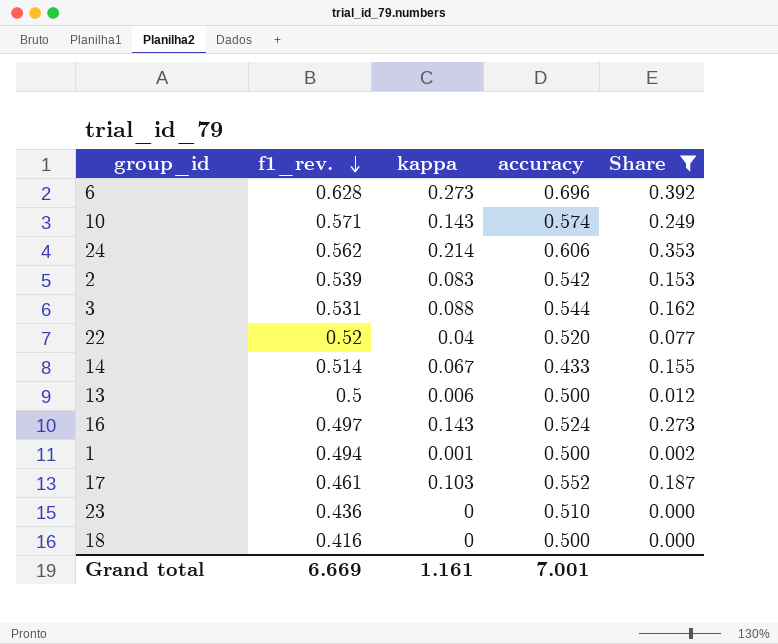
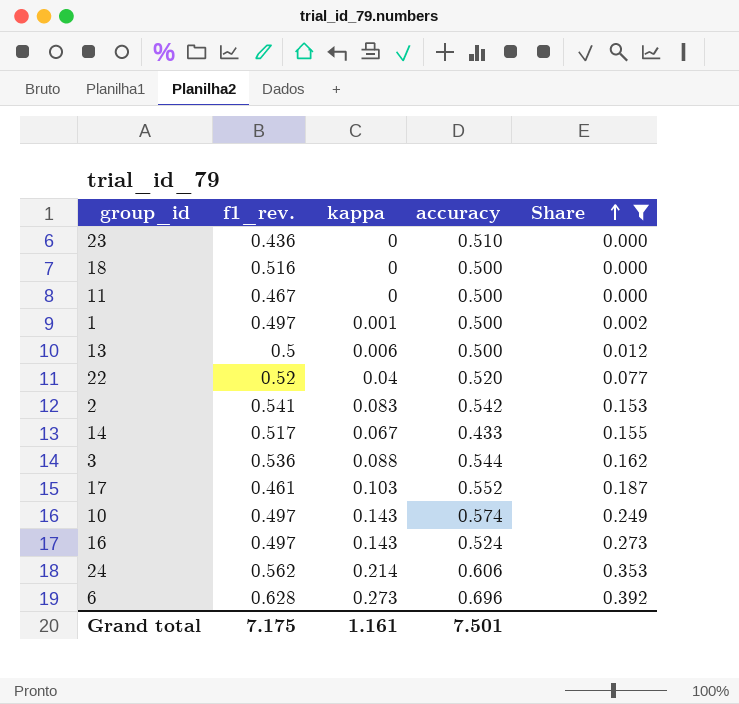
row order: f1_rev. descending -> Share ascending
18 | f1_rev.: 0.416 -> 0.516
row 11: none -> 0.467 | 0 | 0.500 | 0.000
1 | f1_rev.: 0.494 -> 0.497
2 | f1_rev.: 0.539 -> 0.541
14 | f1_rev.: 0.514 -> 0.517
3 | f1_rev.: 0.531 -> 0.536
10 | f1_rev.: 0.571 -> 0.497
Grand total | f1_rev.: 6.669 -> 7.175
Grand total | accuracy: 7.001 -> 7.501

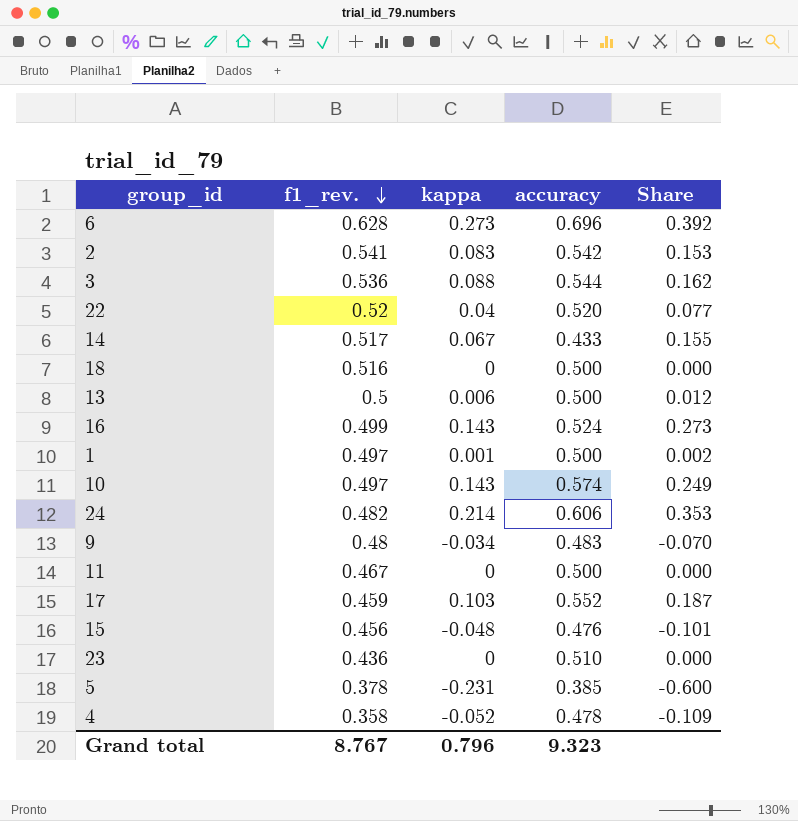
filter: Share >= 0.000 -> none
row order: Share ascending -> f1_rev. descending
16 | f1_rev.: 0.497 -> 0.499
24 | f1_rev.: 0.562 -> 0.482
17 | f1_rev.: 0.461 -> 0.459
Grand total | f1_rev.: 7.175 -> 8.767
Grand total | kappa: 1.161 -> 0.796
Grand total | accuracy: 7.501 -> 9.323

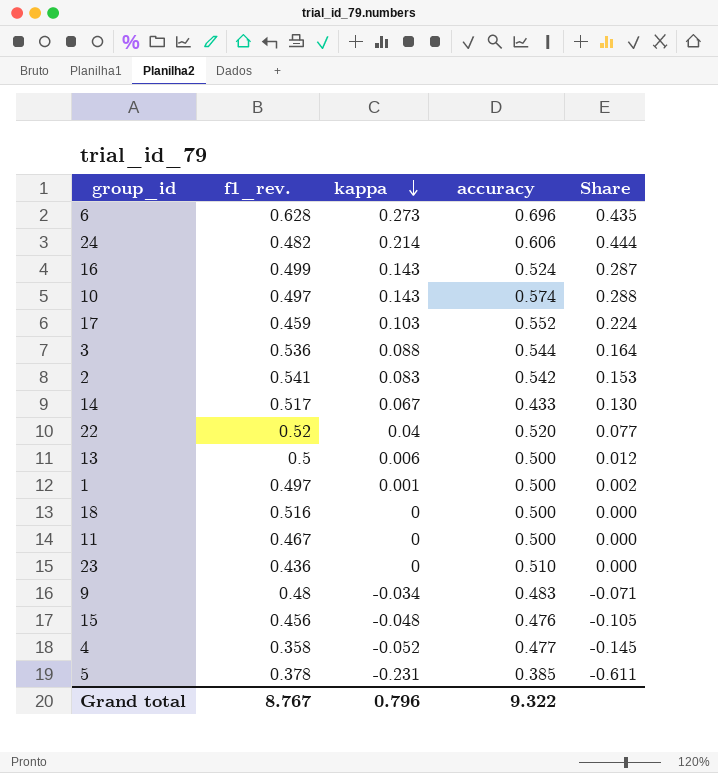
row order: f1_rev. descending -> kappa descending
column Share | formula: [kappa] / [accuracy] -> [kappa] / [f1_rev.]
4 | accuracy: 0.478 -> 0.477
Grand total | accuracy: 9.323 -> 9.322

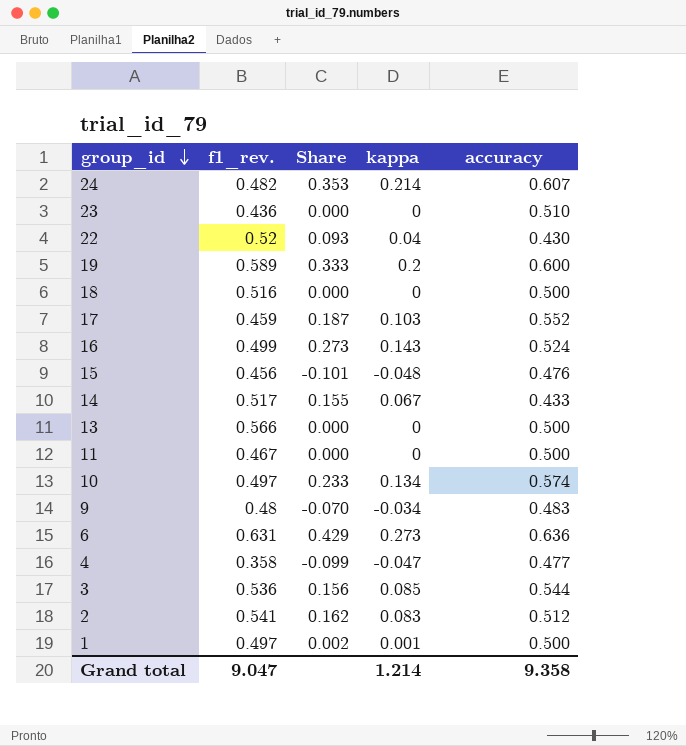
row order: kappa descending -> group_id descending
column Share | formula: [kappa] / [f1_rev.] -> [kappa] / [accuracy]
column Share | position: 5 -> 3
row 5: 0.378 | -0.231 | 0.385 | -0.611 -> none
24 | accuracy: 0.606 -> 0.607
22 | accuracy: 0.520 -> 0.430
row 19: none -> 0.589 | 0.333 | 0.2 | 0.600
13 | f1_rev.: 0.5 -> 0.566
13 | kappa: 0.006 -> 0
10 | kappa: 0.143 -> 0.134
6 | f1_rev.: 0.628 -> 0.631
6 | accuracy: 0.696 -> 0.636
4 | kappa: -0.052 -> -0.047
3 | kappa: 0.088 -> 0.085
2 | accuracy: 0.542 -> 0.512
Grand total | f1_rev.: 8.767 -> 9.047
Grand total | kappa: 0.796 -> 1.214
Grand total | accuracy: 9.322 -> 9.358

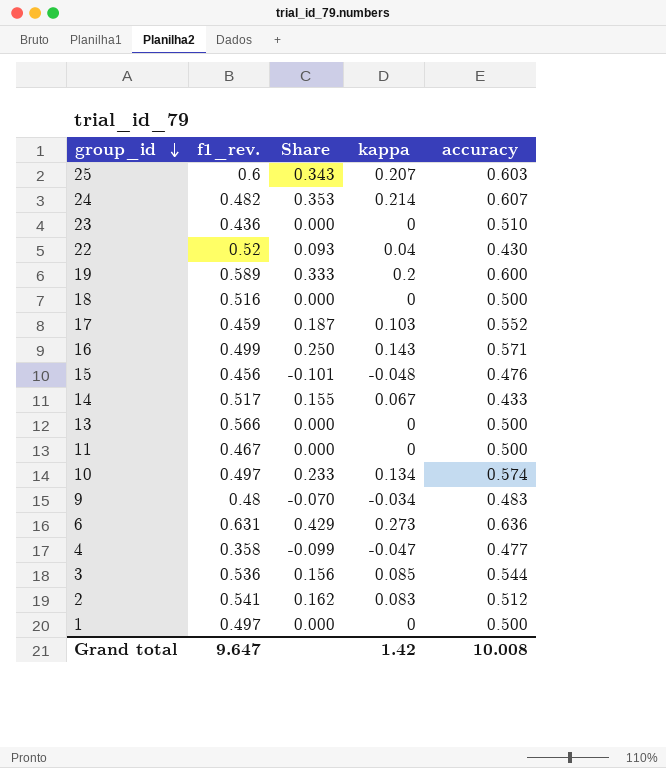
row 25: none -> 0.6 | 0.343 | 0.207 | 0.603
16 | Share: 0.273 -> 0.250
16 | accuracy: 0.524 -> 0.571
1 | Share: 0.002 -> 0.000
1 | kappa: 0.001 -> 0
Grand total | f1_rev.: 9.047 -> 9.647
Grand total | kappa: 1.214 -> 1.42
Grand total | accuracy: 9.358 -> 10.008

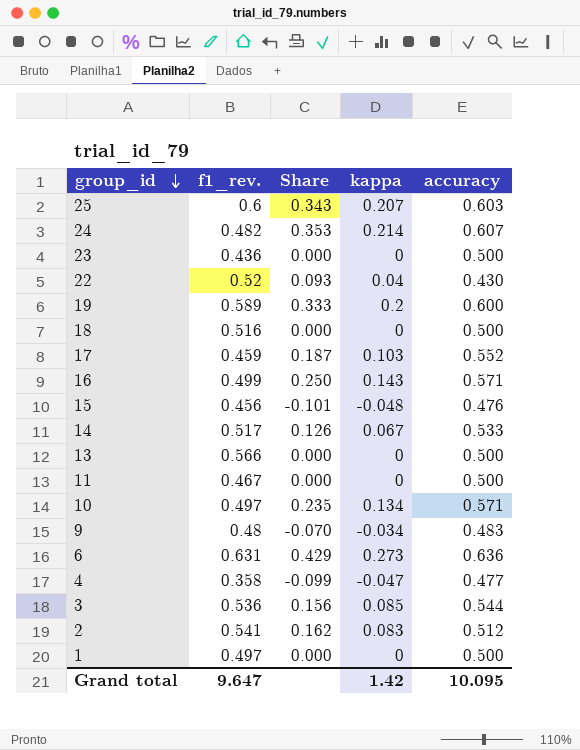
23 | accuracy: 0.510 -> 0.500
14 | Share: 0.155 -> 0.126
14 | accuracy: 0.433 -> 0.533
10 | Share: 0.233 -> 0.235
10 | accuracy: 0.574 -> 0.571
Grand total | accuracy: 10.008 -> 10.095

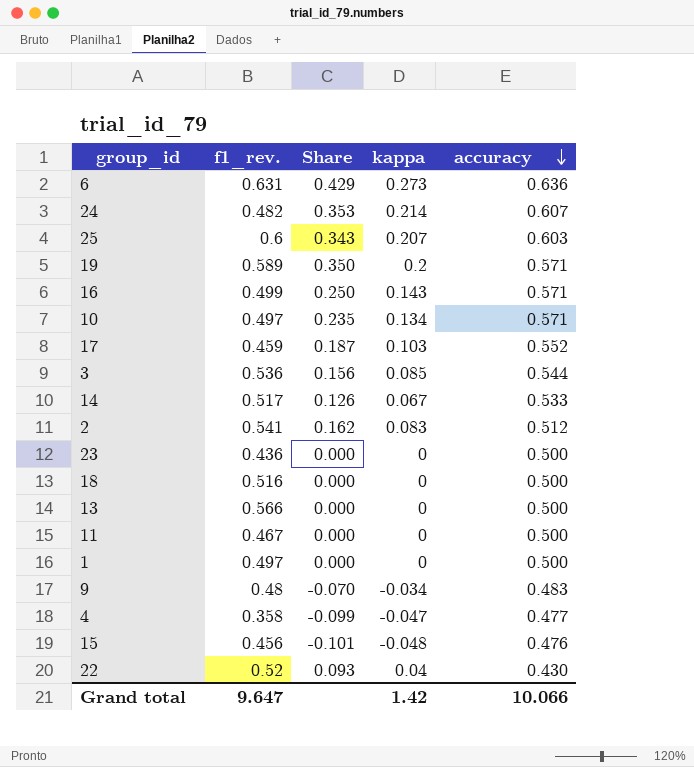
row order: group_id descending -> accuracy descending
19 | Share: 0.333 -> 0.350
19 | accuracy: 0.600 -> 0.571
Grand total | accuracy: 10.095 -> 10.066

